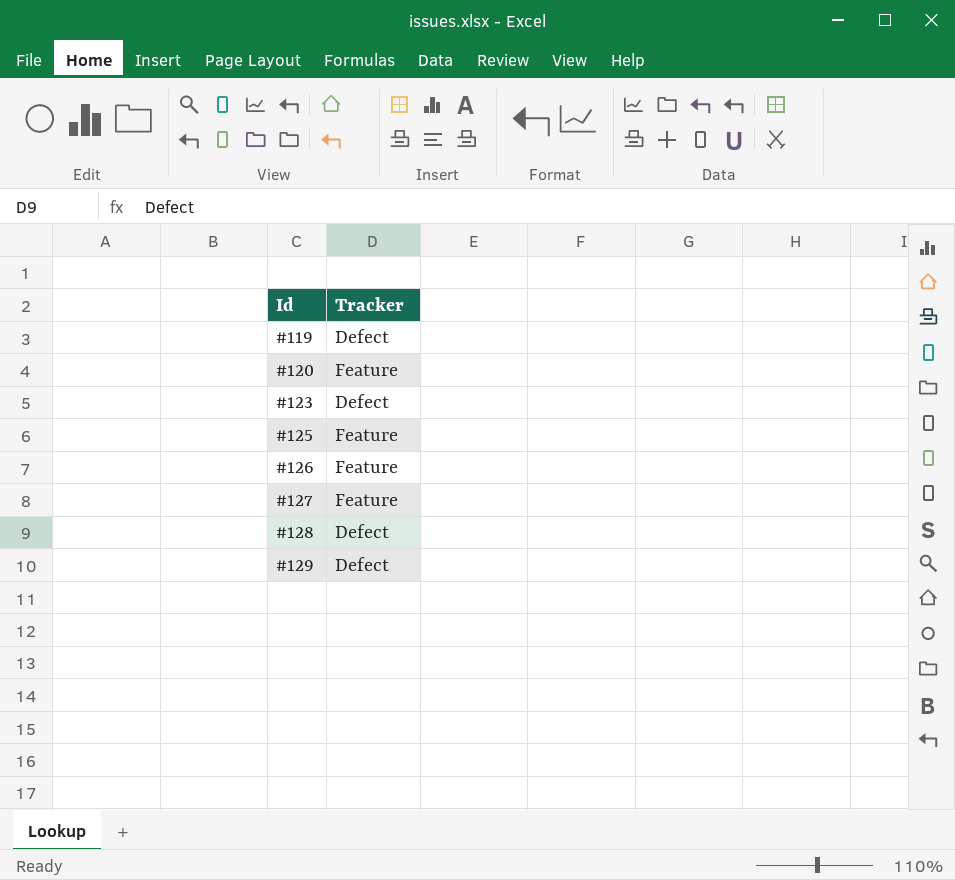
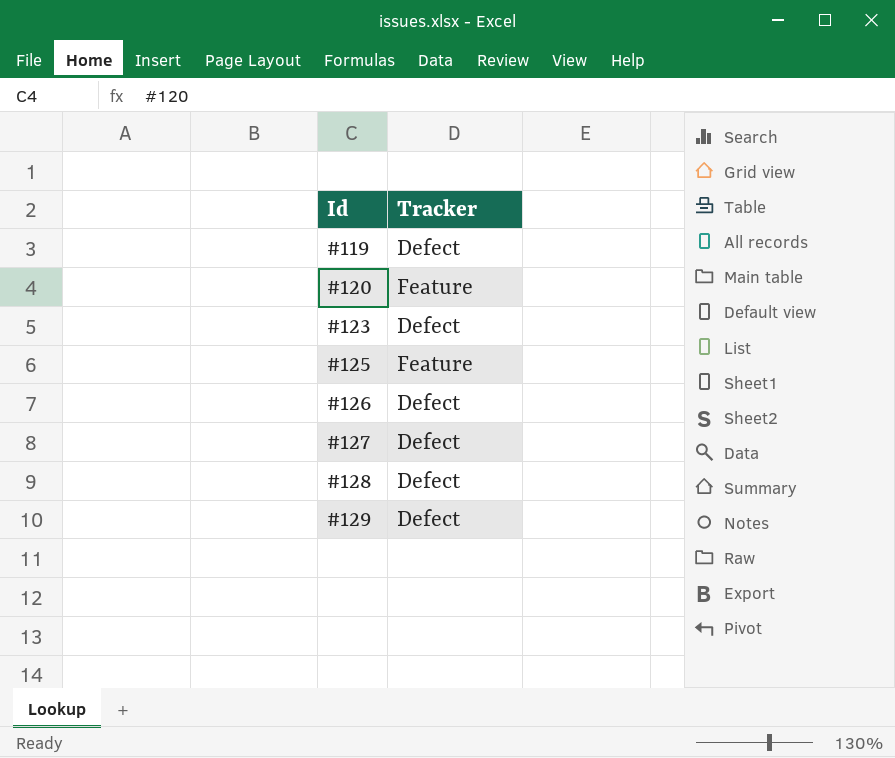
#126 | Tracker: Feature -> Defect
#127 | Tracker: Feature -> Defect

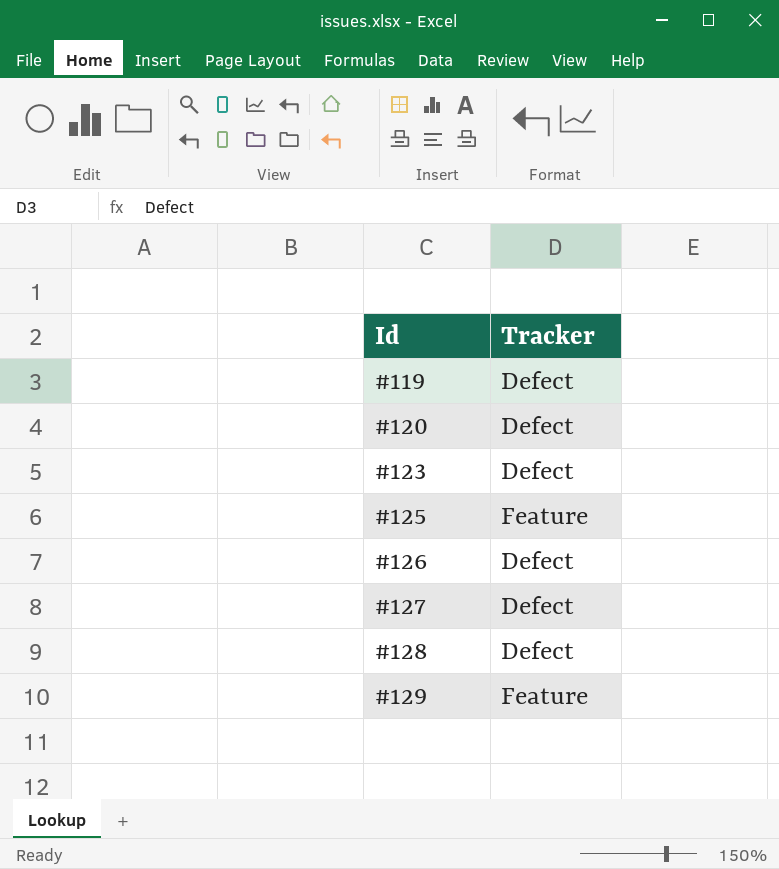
#120 | Tracker: Feature -> Defect
#129 | Tracker: Defect -> Feature

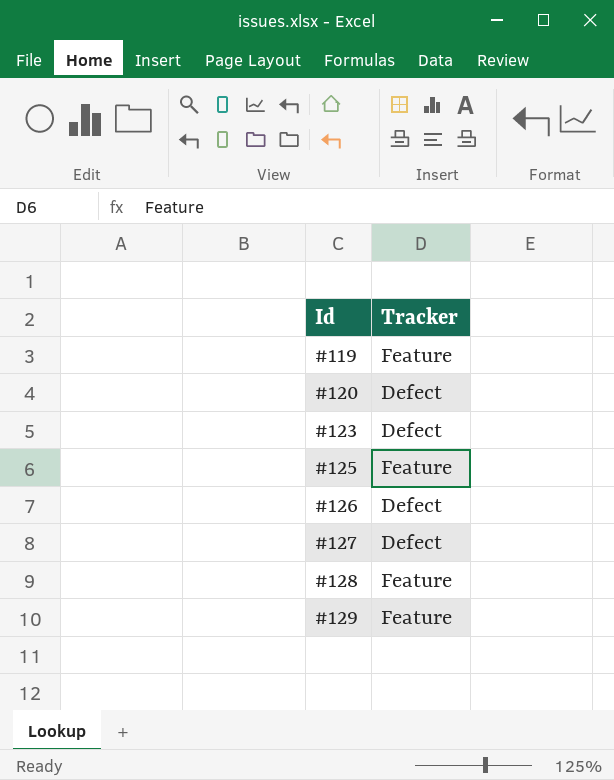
#119 | Tracker: Defect -> Feature
#128 | Tracker: Defect -> Feature

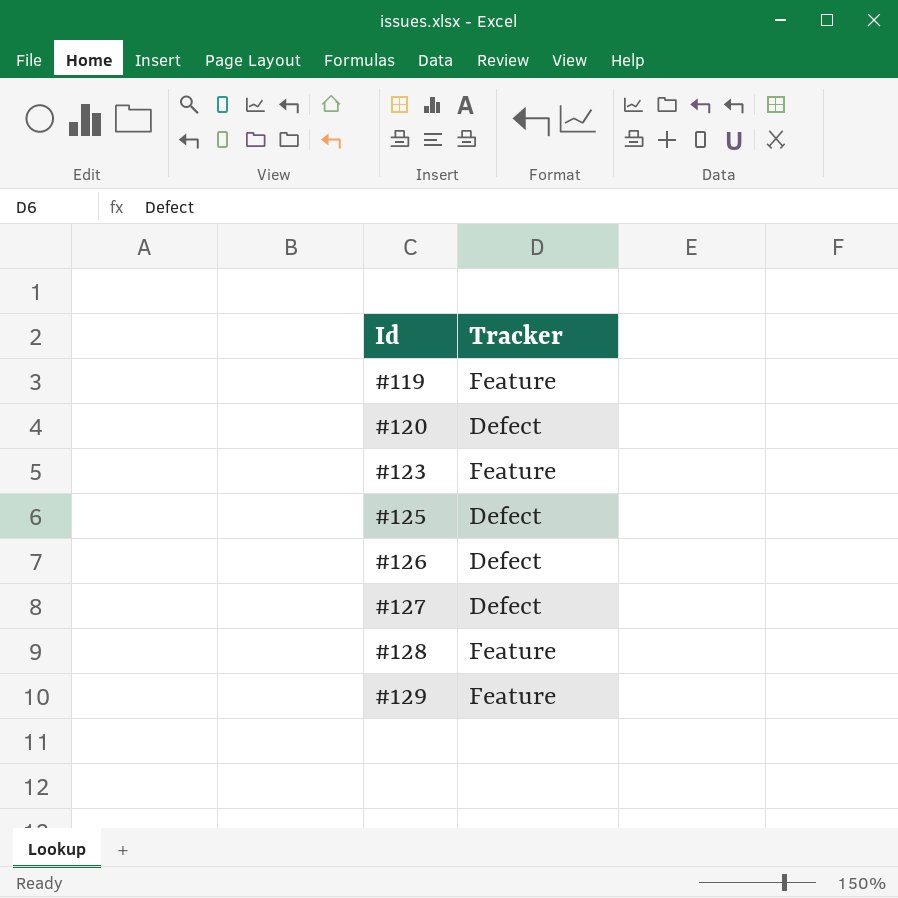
#123 | Tracker: Defect -> Feature
#125 | Tracker: Feature -> Defect

